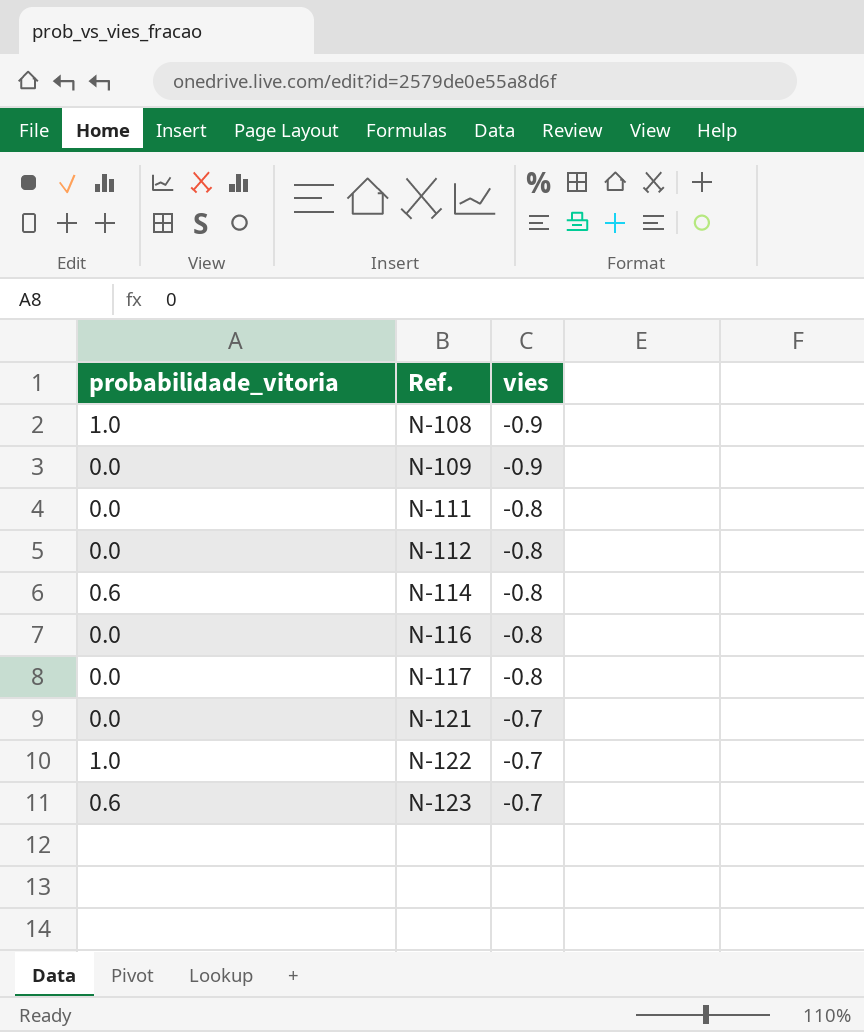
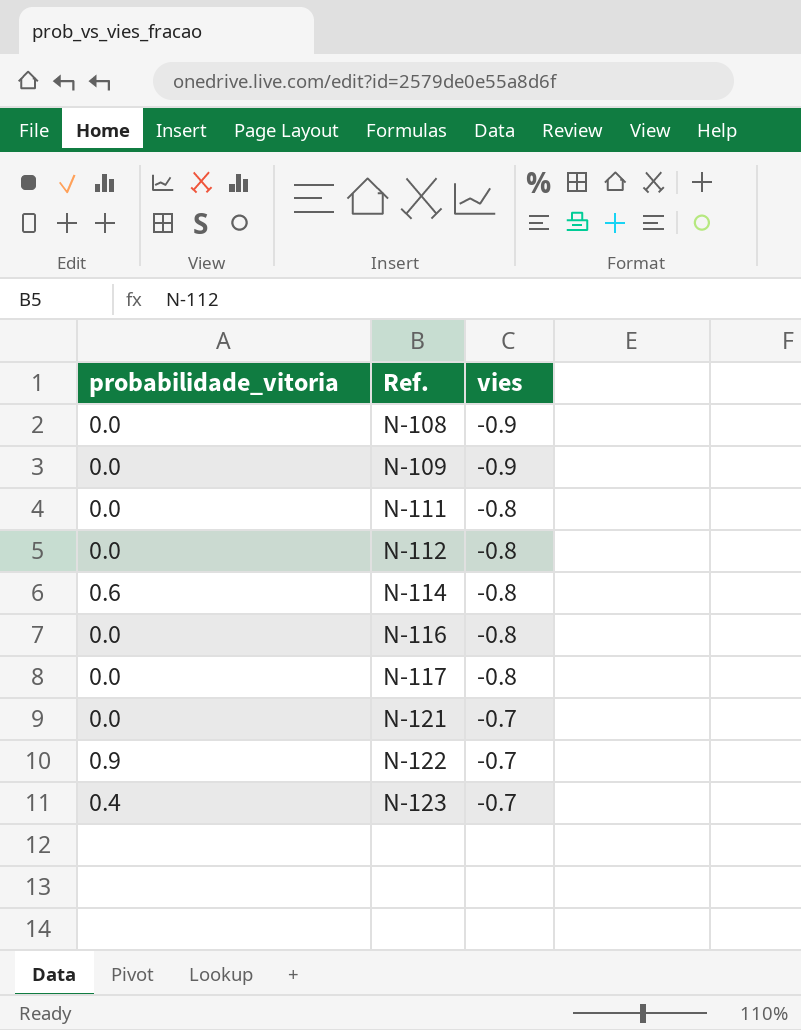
N-108 | probabilidade_vitoria: 1.0 -> 0.0
N-122 | probabilidade_vitoria: 1.0 -> 0.9
N-123 | probabilidade_vitoria: 0.6 -> 0.4

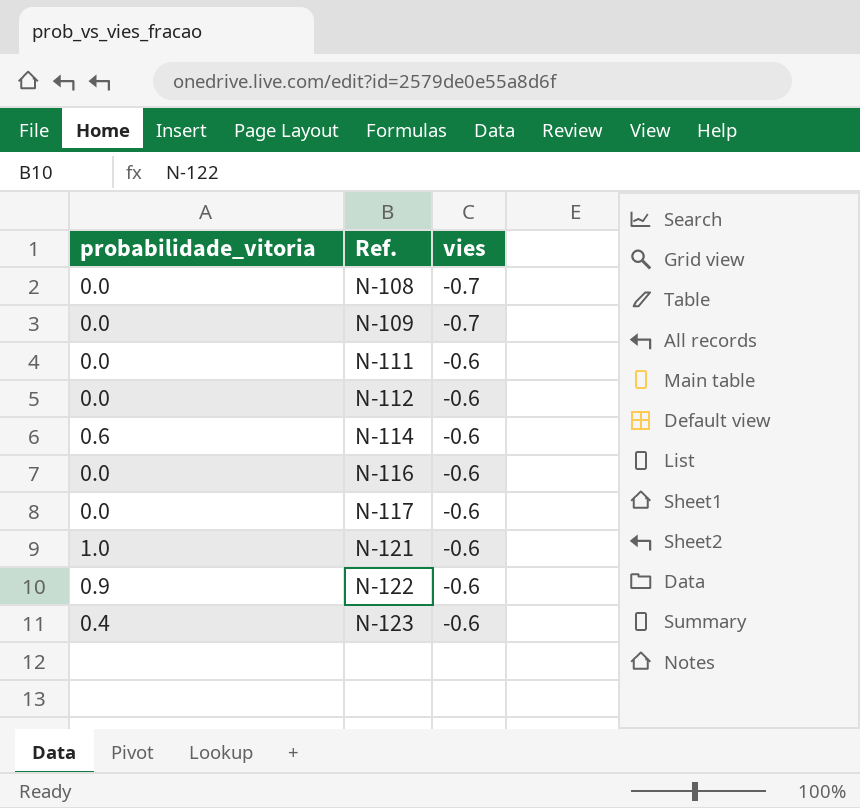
N-108 | vies: -0.9 -> -0.7
N-109 | vies: -0.9 -> -0.7
N-111 | vies: -0.8 -> -0.6
N-112 | vies: -0.8 -> -0.6
N-114 | vies: -0.8 -> -0.6
N-116 | vies: -0.8 -> -0.6
N-117 | vies: -0.8 -> -0.6
N-121 | probabilidade_vitoria: 0.0 -> 1.0
N-121 | vies: -0.7 -> -0.6
N-122 | vies: -0.7 -> -0.6
N-123 | vies: -0.7 -> -0.6

